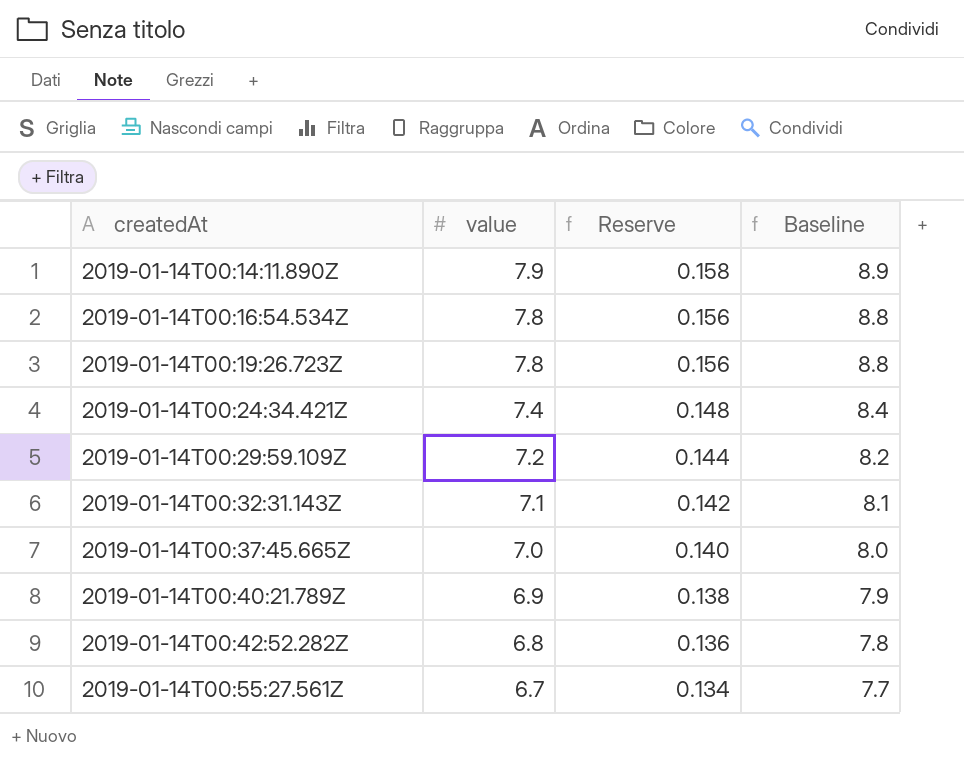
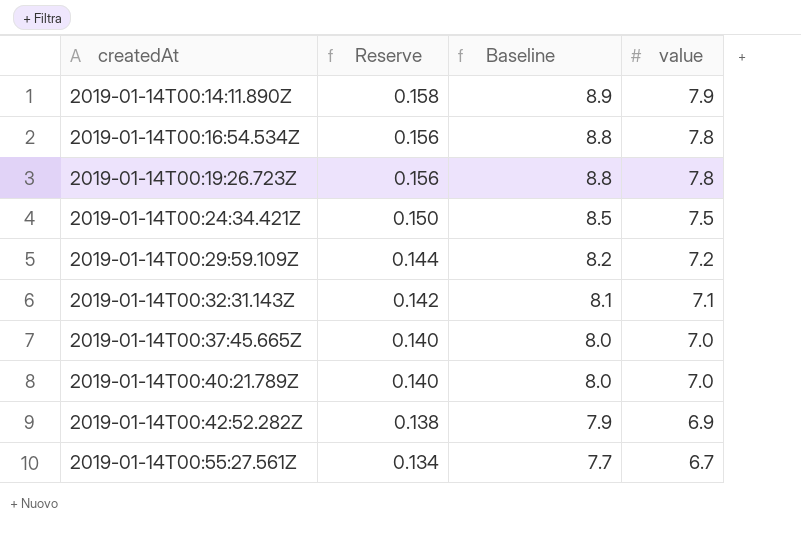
column value | position: 2 -> 4
2019-01-14T00:24:34.421Z | Reserve: 0.148 -> 0.150
2019-01-14T00:24:34.421Z | Baseline: 8.4 -> 8.5
2019-01-14T00:24:34.421Z | value: 7.4 -> 7.5
2019-01-14T00:40:21.789Z | Reserve: 0.138 -> 0.140
2019-01-14T00:40:21.789Z | Baseline: 7.9 -> 8.0
2019-01-14T00:40:21.789Z | value: 6.9 -> 7.0
2019-01-14T00:42:52.282Z | Reserve: 0.136 -> 0.138
2019-01-14T00:42:52.282Z | Baseline: 7.8 -> 7.9
2019-01-14T00:42:52.282Z | value: 6.8 -> 6.9

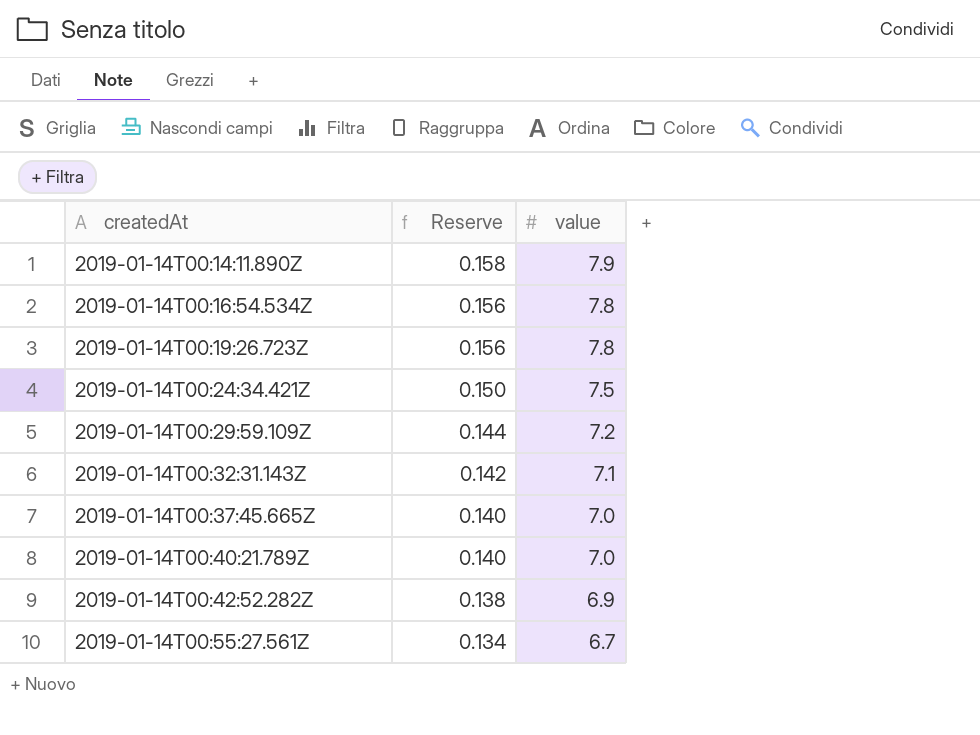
column Baseline | formula: [value] + 1 -> none

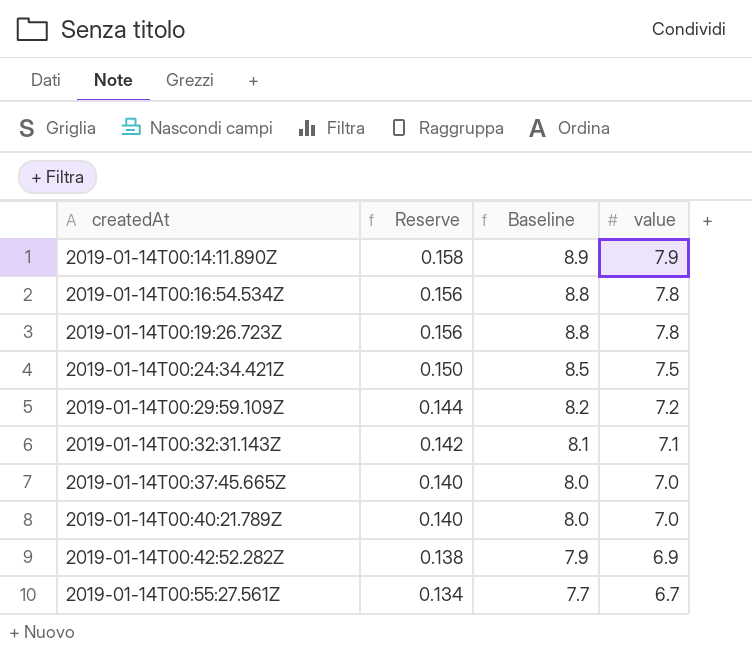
column Baseline | formula: none -> [value] + 1

